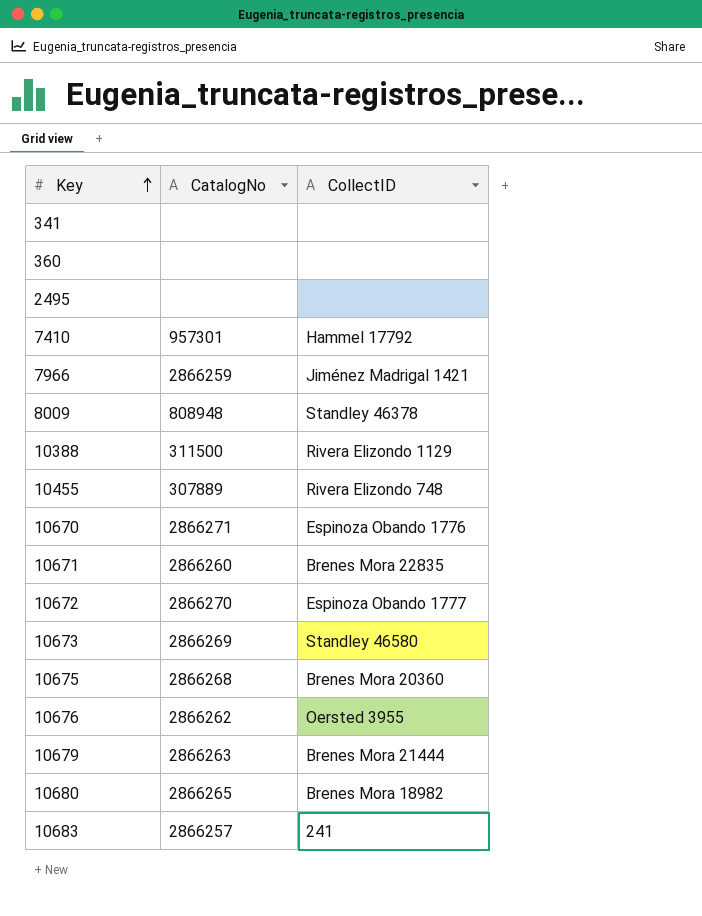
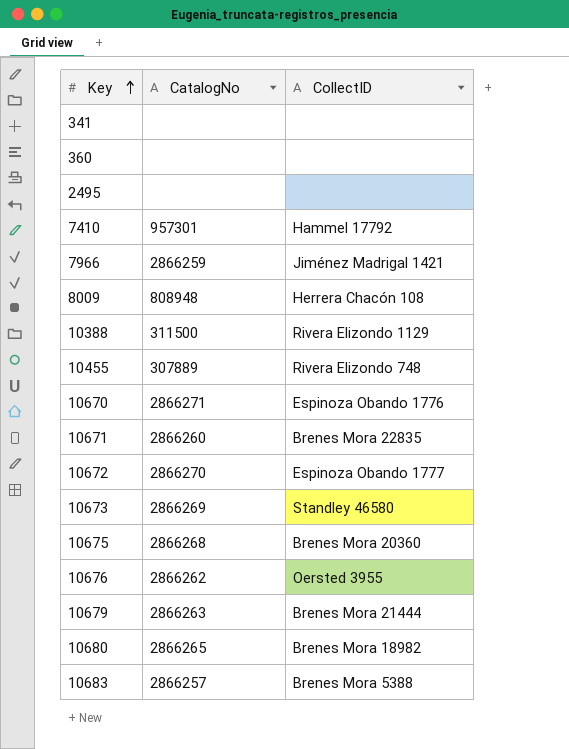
8009 | CollectID: Standley 46378 -> Herrera Chacón 108
10683 | CollectID: 241 -> Brenes Mora 5388

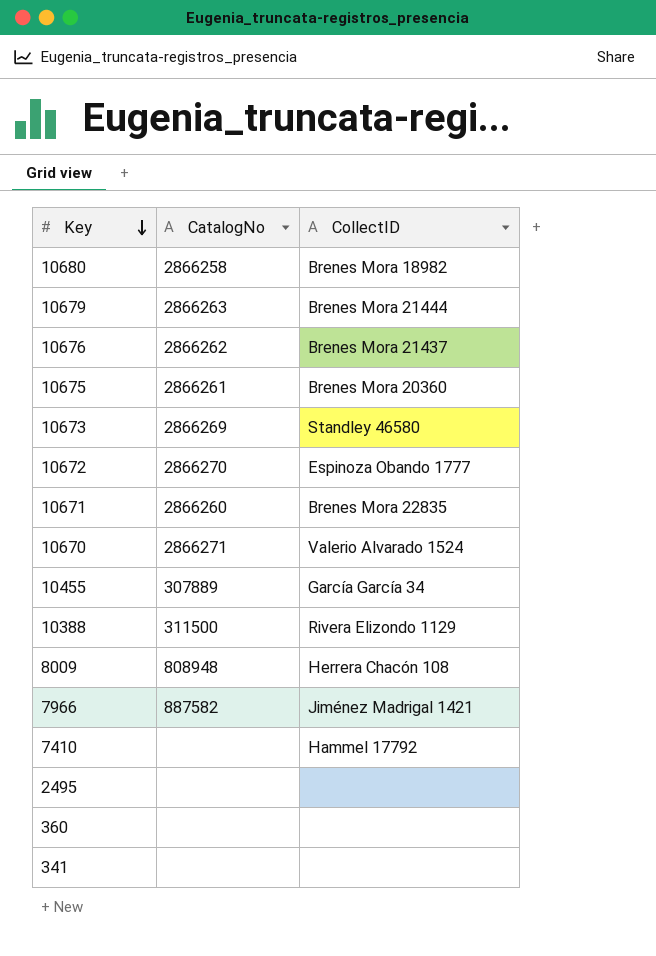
row order: Key ascending -> Key descending
row 10683: 2866257 | Brenes Mora 5388 -> none
10680 | CatalogNo: 2866265 -> 2866258
10676 | CollectID: Oersted 3955 -> Brenes Mora 21437
10675 | CatalogNo: 2866268 -> 2866261
10670 | CollectID: Espinoza Obando 1776 -> Valerio Alvarado 1524
10455 | CollectID: Rivera Elizondo 748 -> García García 34
7966 | CatalogNo: 2866259 -> 887582
7410 | CatalogNo: 957301 -> none

